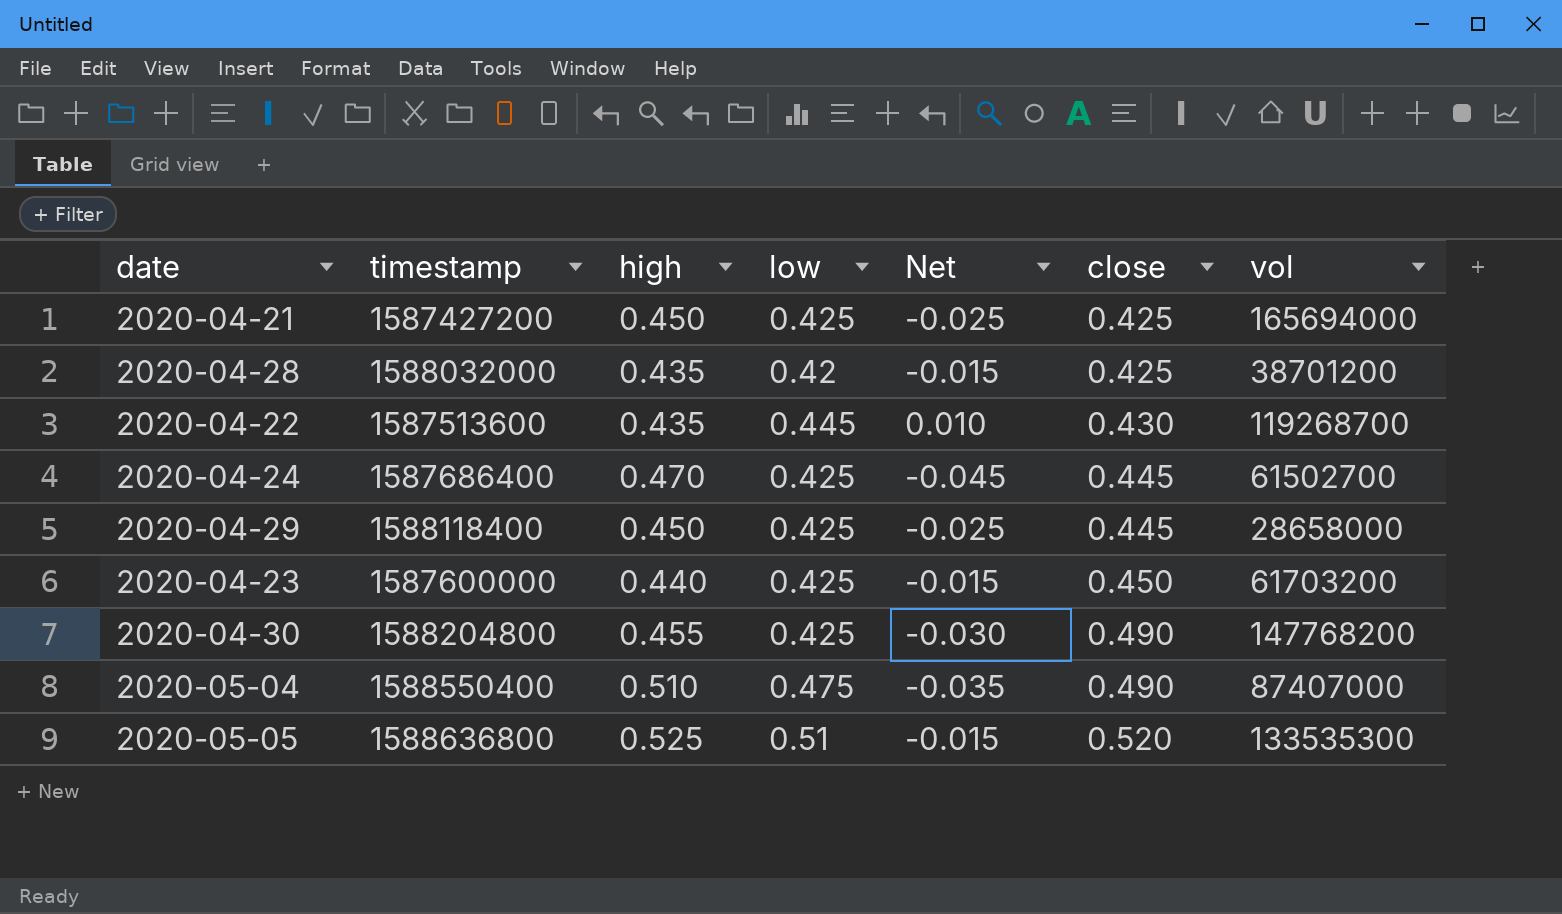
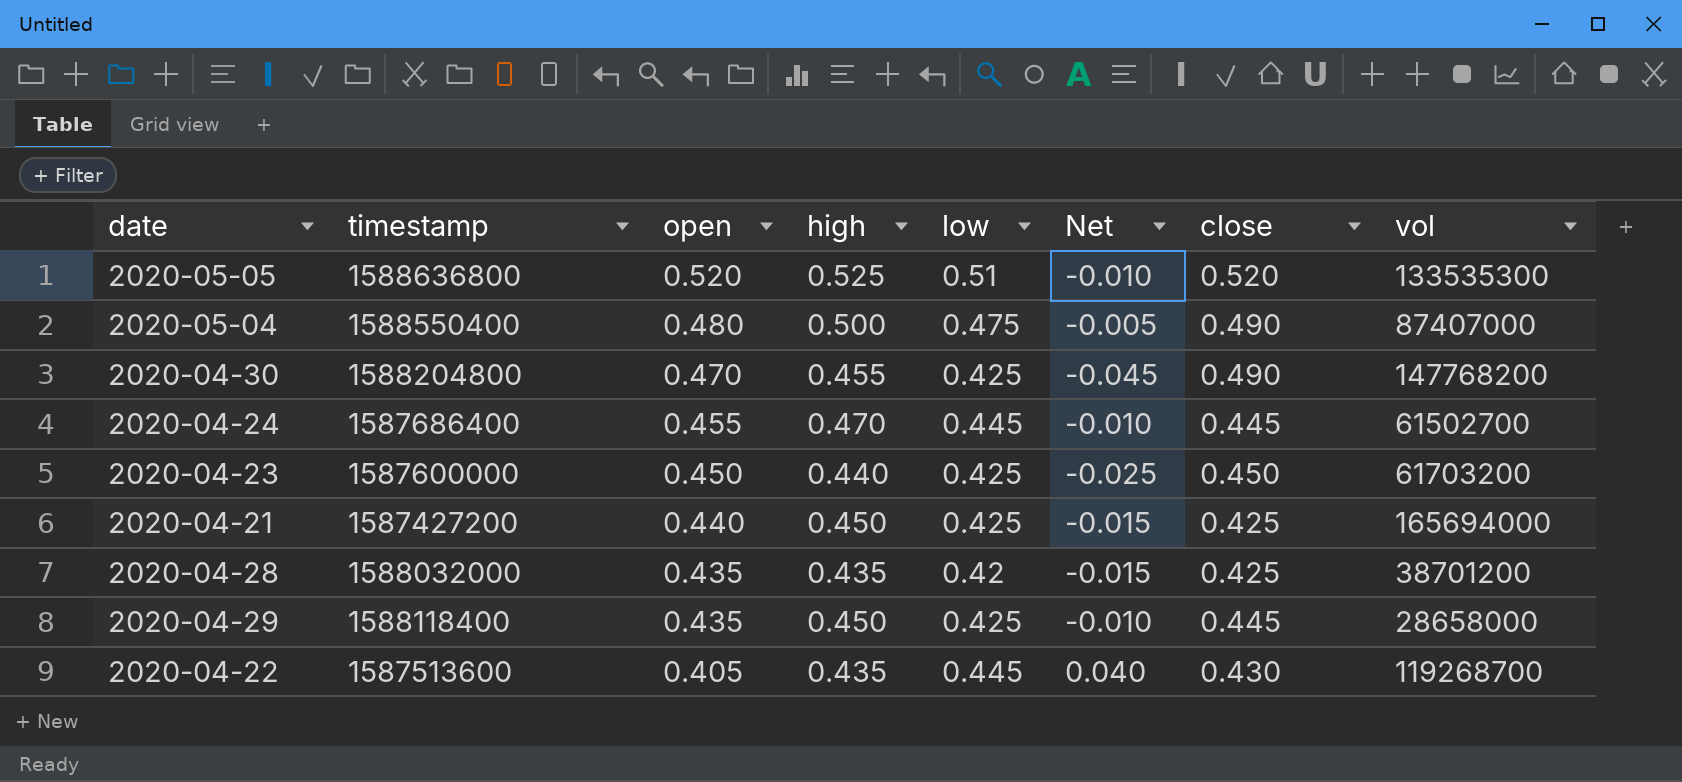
row order: close ascending -> open descending
column open | position: none -> 3
column Net | formula: [low] - [high] -> [low] - [open]
2020-05-04 | high: 0.510 -> 0.500
2020-04-24 | low: 0.425 -> 0.445

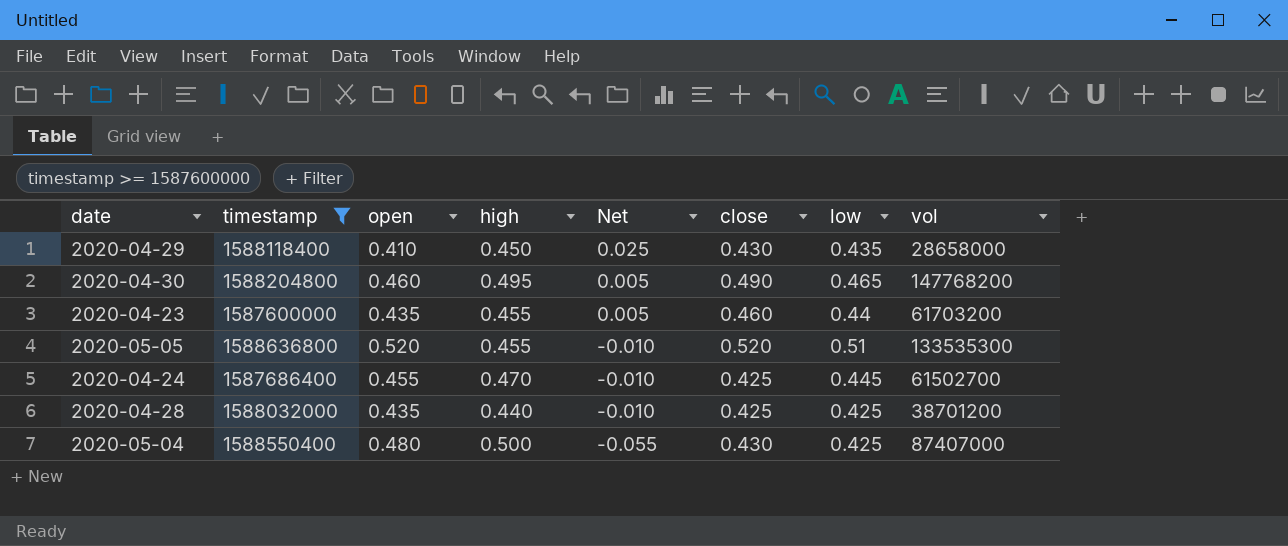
filter: none -> timestamp >= 1587600000
row order: open descending -> Net descending
column low | position: 5 -> 7
2020-04-29 | open: 0.435 -> 0.410
2020-04-29 | Net: -0.010 -> 0.025
2020-04-29 | close: 0.445 -> 0.430
2020-04-29 | low: 0.425 -> 0.435
2020-04-30 | open: 0.470 -> 0.460
2020-04-30 | high: 0.455 -> 0.495
2020-04-30 | Net: -0.045 -> 0.005
2020-04-30 | low: 0.425 -> 0.465
2020-04-23 | open: 0.450 -> 0.435
2020-04-23 | high: 0.440 -> 0.455
2020-04-23 | Net: -0.025 -> 0.005
2020-04-23 | close: 0.450 -> 0.460
2020-04-23 | low: 0.425 -> 0.44
2020-05-05 | high: 0.525 -> 0.455
2020-04-24 | close: 0.445 -> 0.425
2020-04-28 | high: 0.435 -> 0.440
2020-04-28 | Net: -0.015 -> -0.010
2020-04-28 | low: 0.42 -> 0.425
2020-05-04 | Net: -0.005 -> -0.055
2020-05-04 | close: 0.490 -> 0.430
2020-05-04 | low: 0.475 -> 0.425

